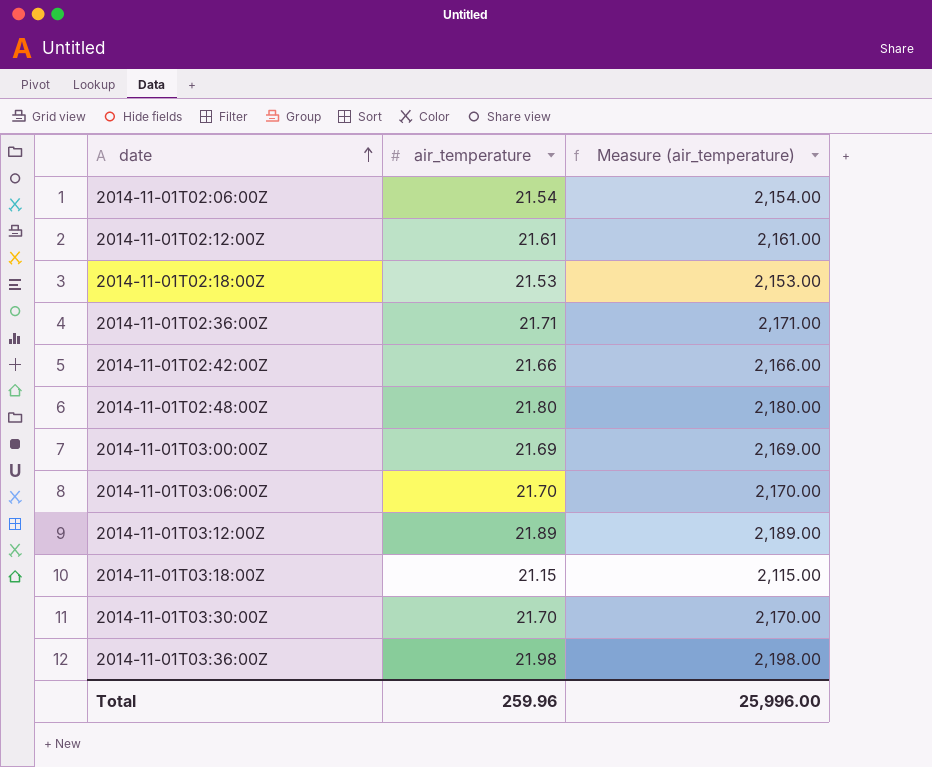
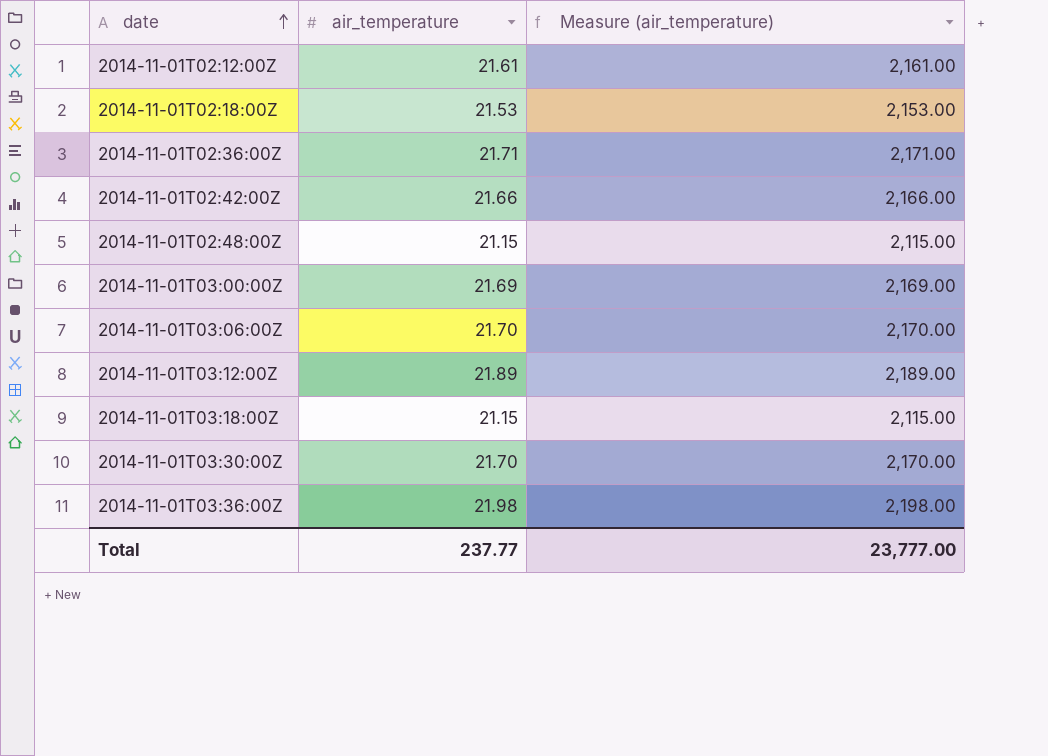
row 2014-11-01T02:06:00Z: 21.54 | 2,154.00 -> none
2014-11-01T02:48:00Z | air_temperature: 21.80 -> 21.15
2014-11-01T02:48:00Z | Measure (air_temperature): 2,180.00 -> 2,115.00
Total | air_temperature: 259.96 -> 237.77
Total | Measure (air_temperature): 25,996.00 -> 23,777.00

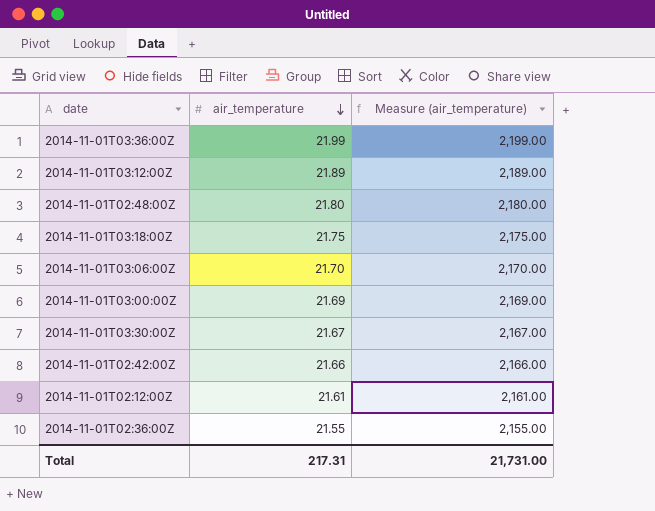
row order: date ascending -> air_temperature descending
row 2014-11-01T02:18:00Z: 21.53 | 2,153.00 -> none
2014-11-01T03:36:00Z | air_temperature: 21.98 -> 21.99
2014-11-01T03:36:00Z | Measure (air_temperature): 2,198.00 -> 2,199.00
2014-11-01T02:48:00Z | air_temperature: 21.15 -> 21.80
2014-11-01T02:48:00Z | Measure (air_temperature): 2,115.00 -> 2,180.00
2014-11-01T03:18:00Z | air_temperature: 21.15 -> 21.75
2014-11-01T03:18:00Z | Measure (air_temperature): 2,115.00 -> 2,175.00
2014-11-01T03:30:00Z | air_temperature: 21.70 -> 21.67
2014-11-01T03:30:00Z | Measure (air_temperature): 2,170.00 -> 2,167.00
2014-11-01T02:36:00Z | air_temperature: 21.71 -> 21.55
2014-11-01T02:36:00Z | Measure (air_temperature): 2,171.00 -> 2,155.00
Total | air_temperature: 237.77 -> 217.31
Total | Measure (air_temperature): 23,777.00 -> 21,731.00

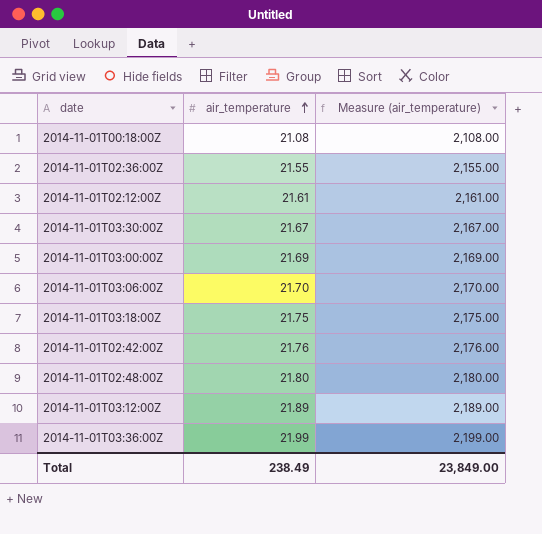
row order: air_temperature descending -> air_temperature ascending
row 2014-11-01T00:18:00Z: none -> 21.08 | 2,108.00
2014-11-01T02:42:00Z | air_temperature: 21.66 -> 21.76
2014-11-01T02:42:00Z | Measure (air_temperature): 2,166.00 -> 2,176.00
Total | air_temperature: 217.31 -> 238.49
Total | Measure (air_temperature): 21,731.00 -> 23,849.00

